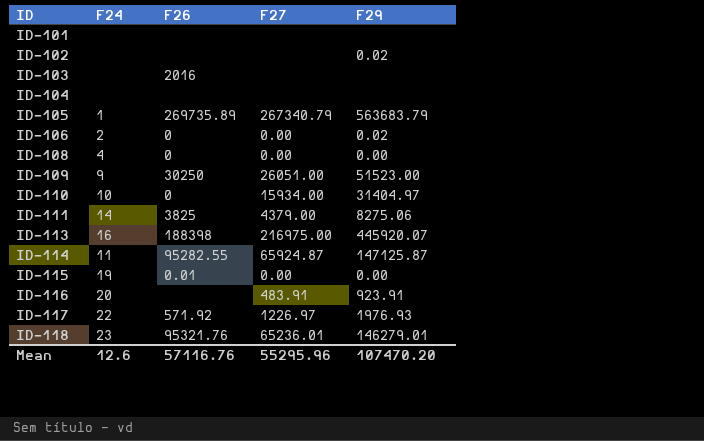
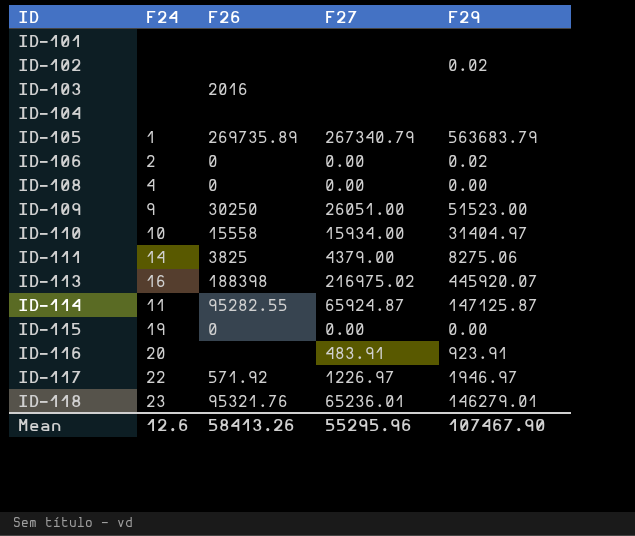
ID-110 | F26: 0 -> 15558
ID-113 | F27: 216975.00 -> 216975.02
ID-115 | F26: 0.01 -> 0
ID-117 | F29: 1976.93 -> 1946.97
Mean | F26: 57116.76 -> 58413.26
Mean | F29: 107470.20 -> 107467.90

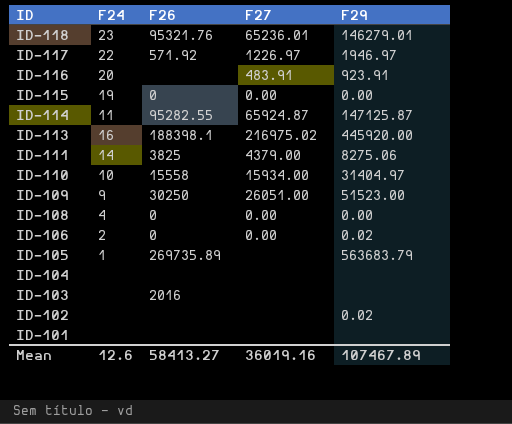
row order: ID ascending -> ID descending
ID-113 | F26: 188398 -> 188398.1
ID-113 | F29: 445920.07 -> 445920.00
ID-105 | F27: 267340.79 -> none
Mean | F26: 58413.26 -> 58413.27
Mean | F27: 55295.96 -> 36019.16
Mean | F29: 107467.90 -> 107467.89

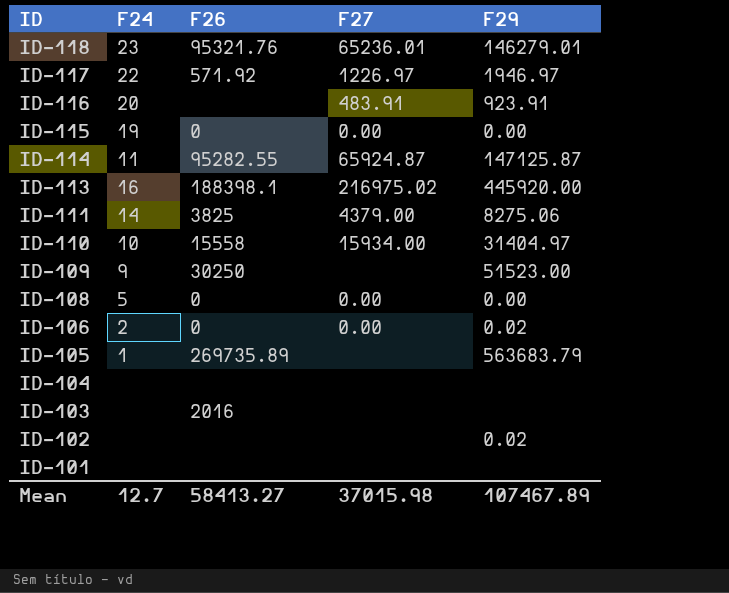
ID-109 | F27: 26051.00 -> none
ID-108 | F24: 4 -> 5
Mean | F24: 12.6 -> 12.7
Mean | F27: 36019.16 -> 37015.98

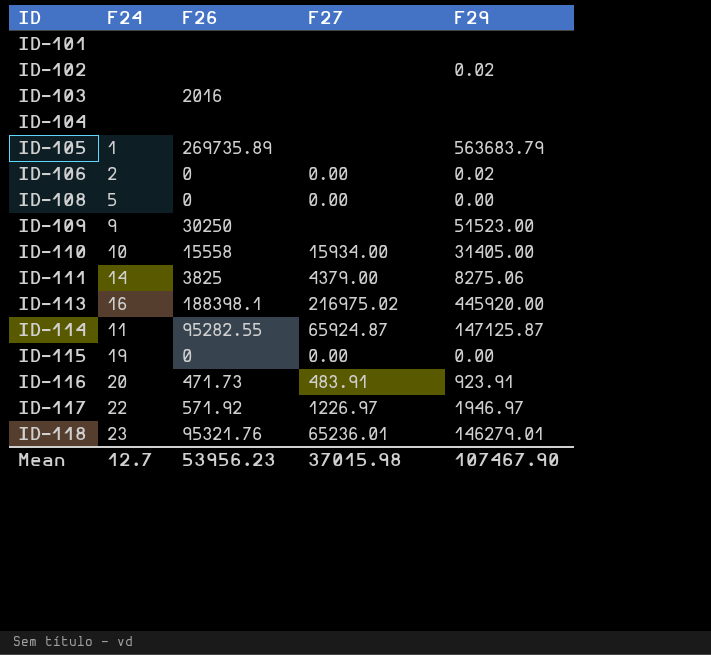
row order: ID descending -> ID ascending
ID-110 | F29: 31404.97 -> 31405.00
ID-116 | F26: none -> 471.73
Mean | F26: 58413.27 -> 53956.23
Mean | F29: 107467.89 -> 107467.90

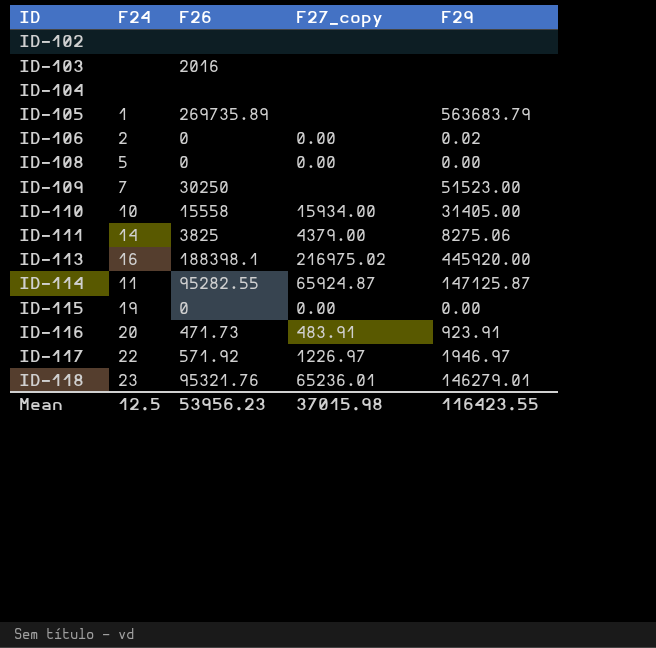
column name: F27 -> F27_copy
row ID-101: none | none | none | none -> none
ID-102 | F29: 0.02 -> none
ID-109 | F24: 9 -> 7
Mean | F24: 12.7 -> 12.5
Mean | F29: 107467.90 -> 116423.55

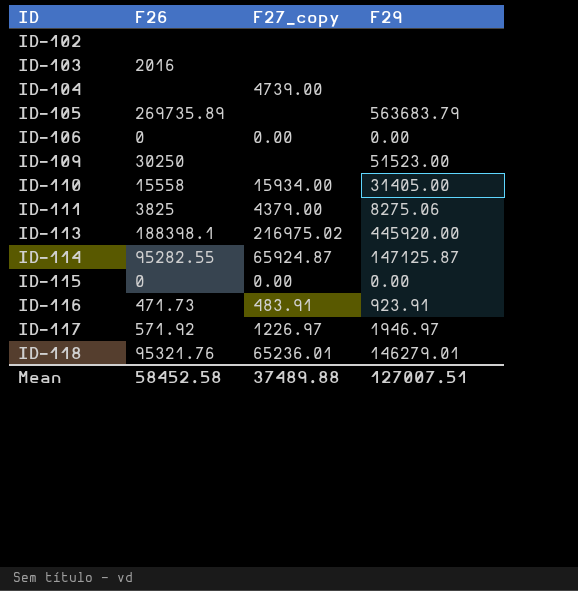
column F24 | position: 2 -> none
row ID-108: 5 | 0 | 0.00 | 0.00 -> none
ID-104 | F27_copy: none -> 4739.00
ID-106 | F29: 0.02 -> 0.00
Mean | F26: 53956.23 -> 58452.58
Mean | F27_copy: 37015.98 -> 37489.88
Mean | F29: 116423.55 -> 127007.51

